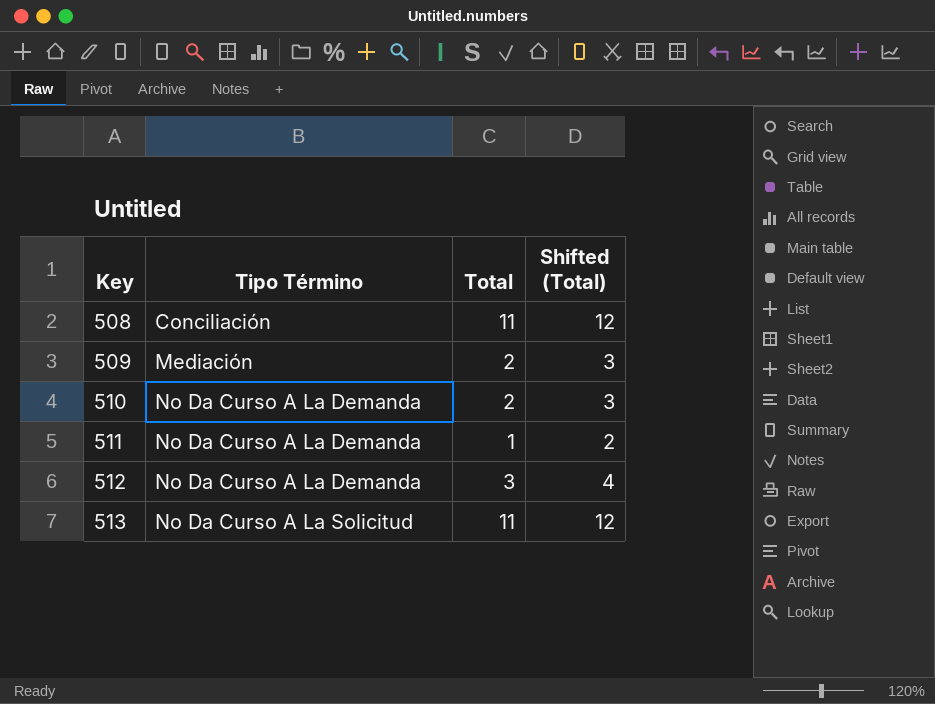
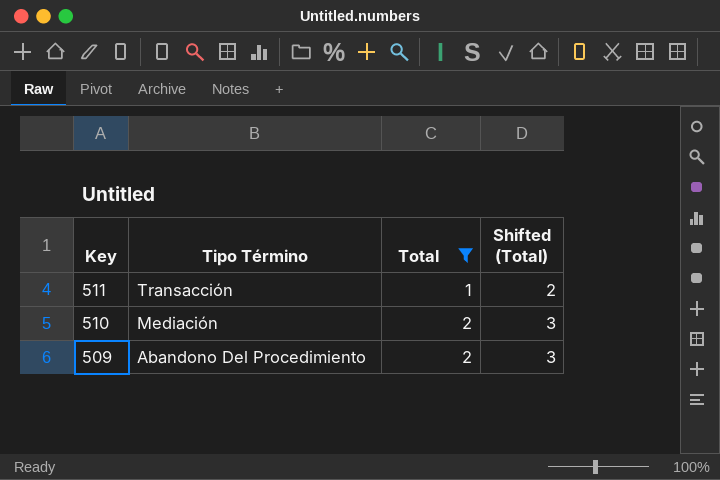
filter: none -> Total <= 2
row order: Key ascending -> Key descending
511 | Tipo Término: No Da Curso A La Demanda -> Transacción
510 | Tipo Término: No Da Curso A La Demanda -> Mediación
509 | Tipo Término: Mediación -> Abandono Del Procedimiento

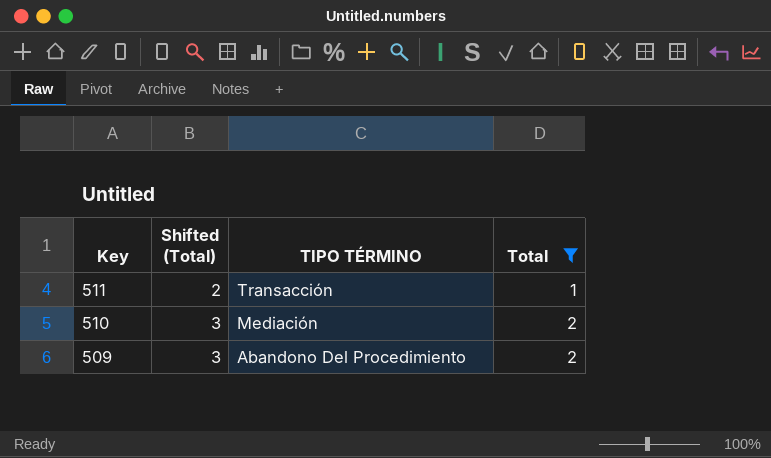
column Shifted (Total) | position: 4 -> 2
column name: Tipo Término -> TIPO TÉRMINO

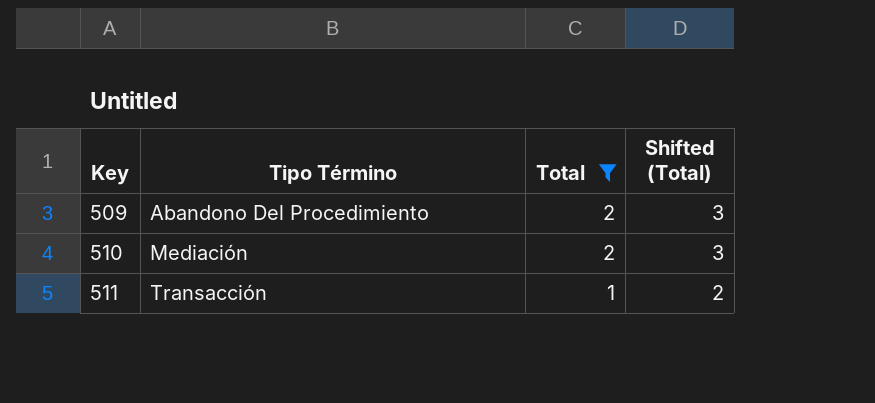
row order: Key descending -> Key ascending
column name: TIPO TÉRMINO -> Tipo Término
column Shifted (Total) | position: 2 -> 4

